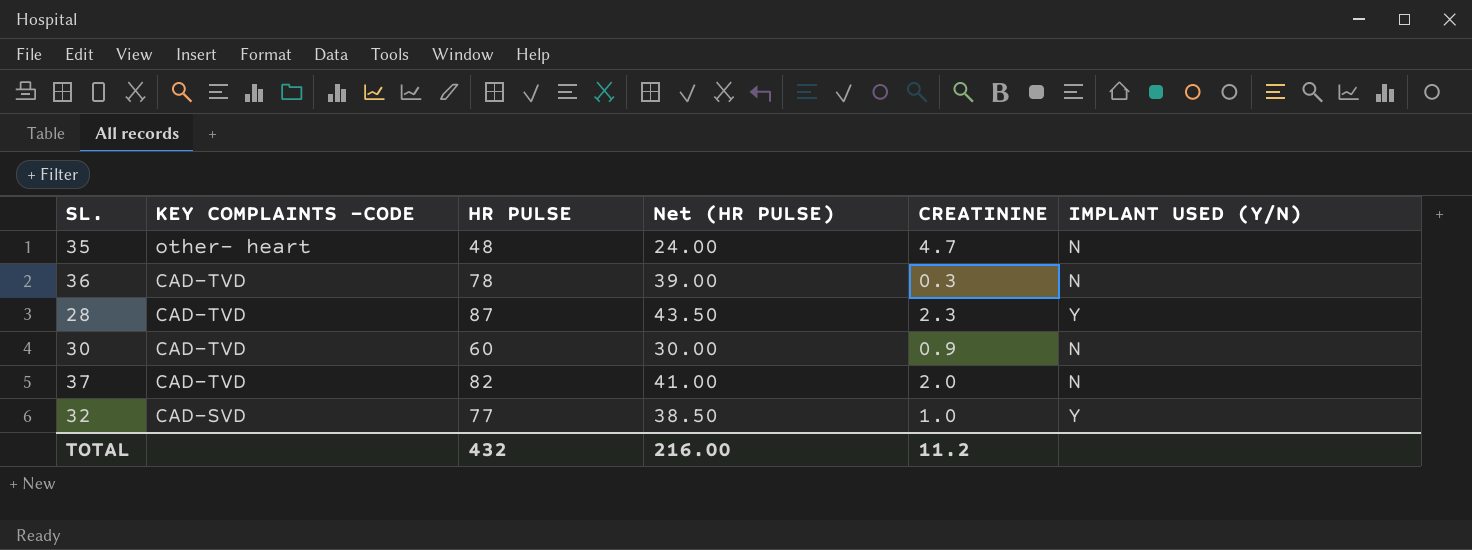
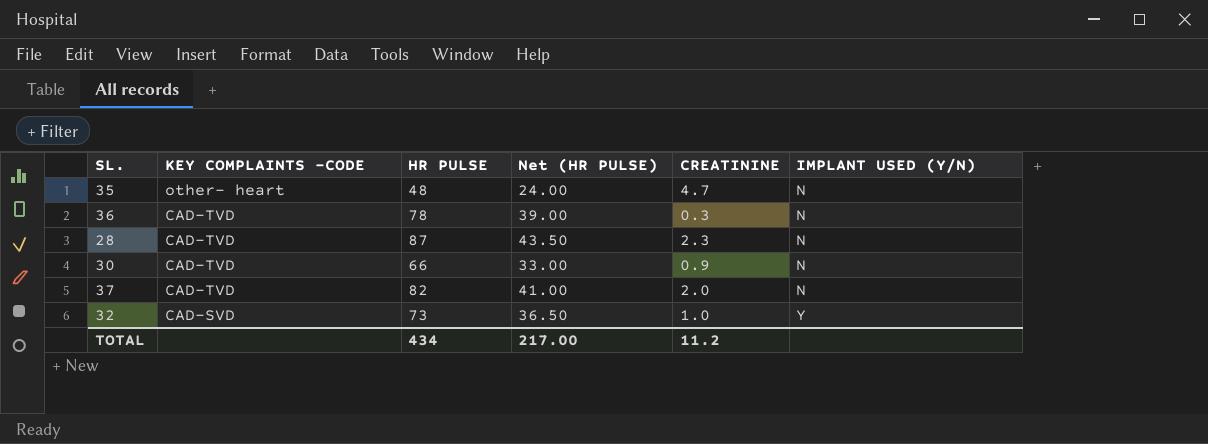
28 | IMPLANT USED (Y/N): Y -> N
30 | HR PULSE: 60 -> 66
30 | Net (HR PULSE): 30.00 -> 33.00
32 | HR PULSE: 77 -> 73
32 | Net (HR PULSE): 38.50 -> 36.50
TOTAL | HR PULSE: 432 -> 434
TOTAL | Net (HR PULSE): 216.00 -> 217.00

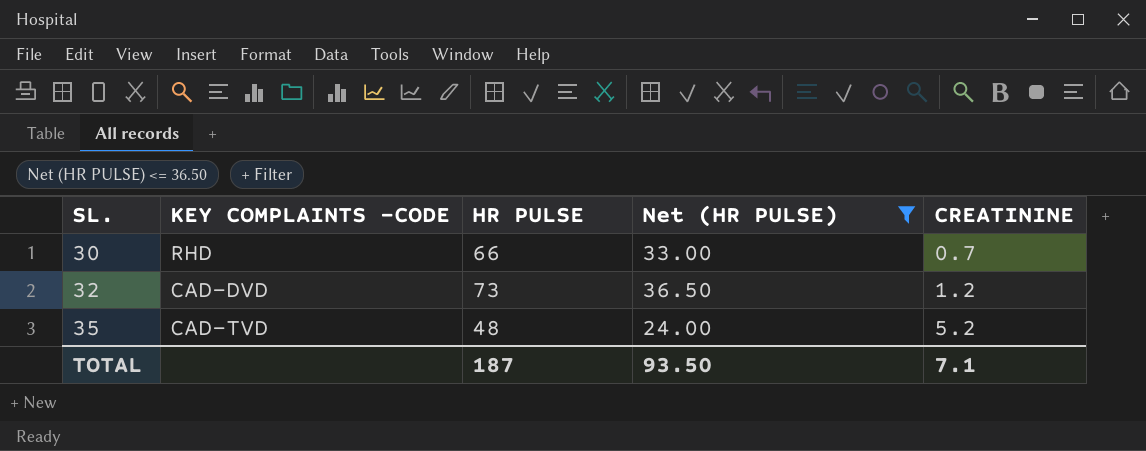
filter: none -> Net (HR PULSE) <= 36.50
row order: KEY COMPLAINTS -CODE descending -> SL. ascending
column IMPLANT USED (Y/N) | position: 6 -> none
30 | KEY COMPLAINTS -CODE: CAD-TVD -> RHD
30 | CREATININE: 0.9 -> 0.7
32 | KEY COMPLAINTS -CODE: CAD-SVD -> CAD-DVD
32 | CREATININE: 1.0 -> 1.2
35 | KEY COMPLAINTS -CODE: other- heart -> CAD-TVD
35 | CREATININE: 4.7 -> 5.2
TOTAL | HR PULSE: 434 -> 187
TOTAL | Net (HR PULSE): 217.00 -> 93.50
TOTAL | CREATININE: 11.2 -> 7.1

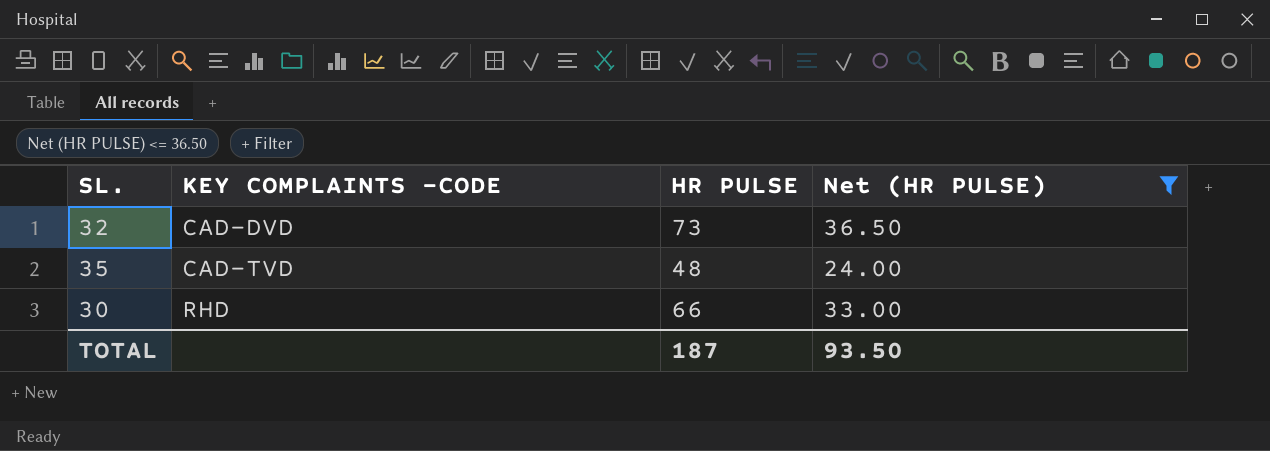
row order: SL. ascending -> KEY COMPLAINTS -CODE ascending
column CREATININE | position: 5 -> none

